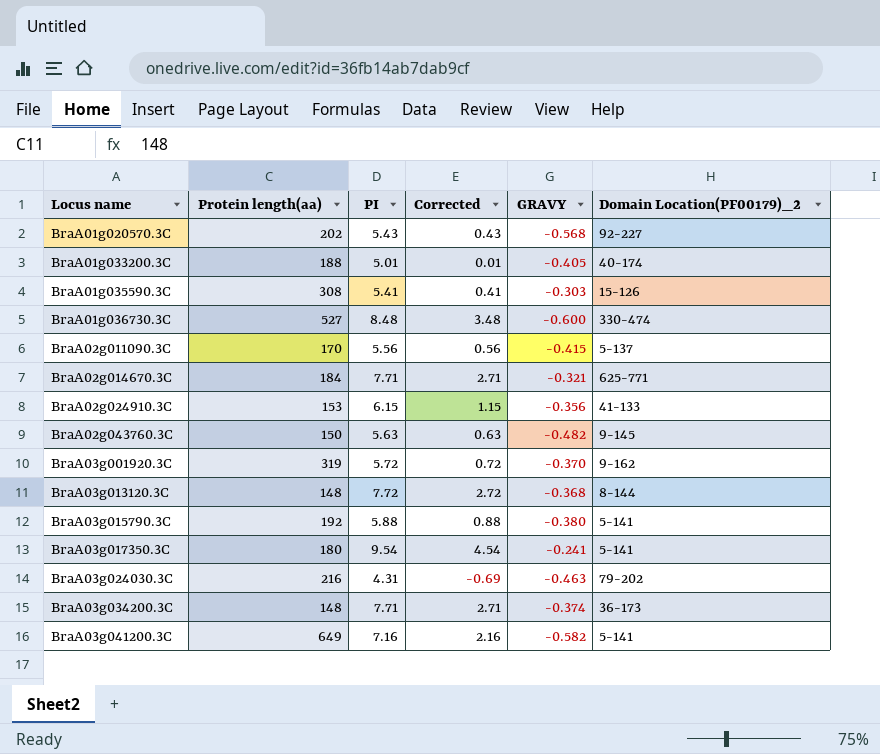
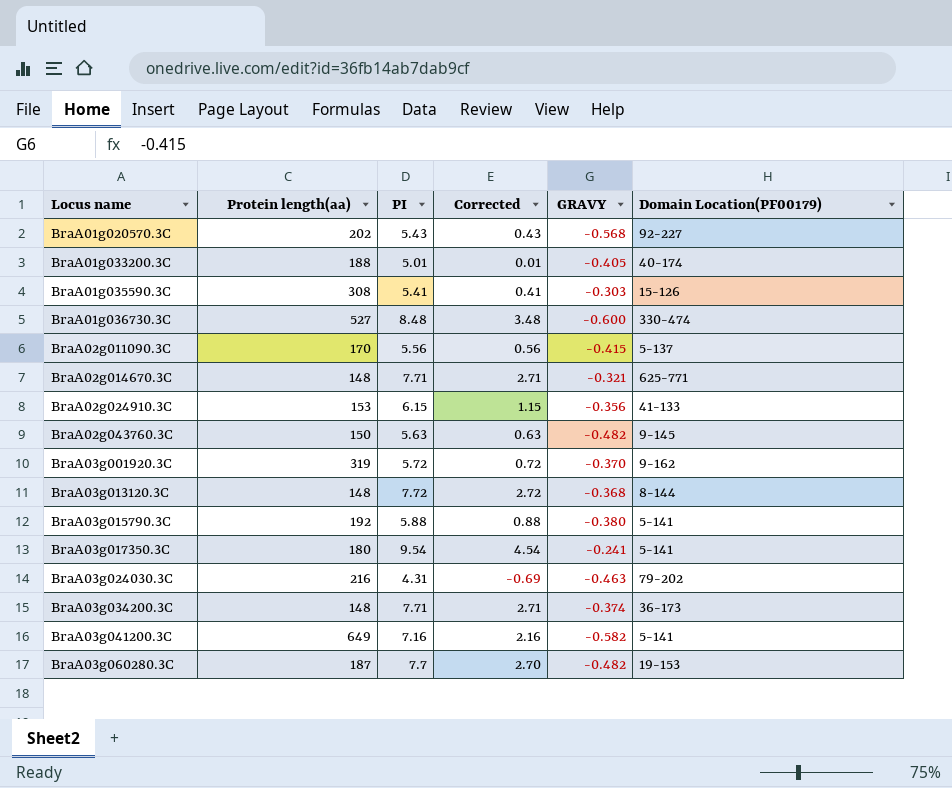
column name: Domain Location(PF00179)_2 -> Domain Location(PF00179)
BraA02g014670.3C | Protein length(aa): 184 -> 148
row BraA03g060280.3C: none -> 187 | 7.7 | 2.70 | -0.482 | 19-153

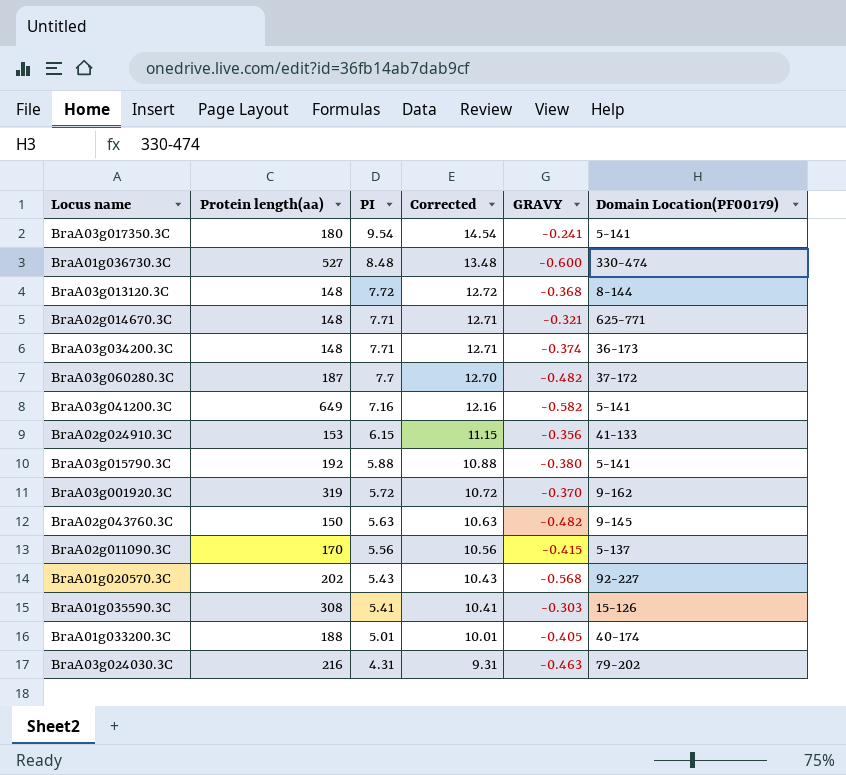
row order: Locus name ascending -> PI descending
column Corrected | formula: [PI] - 5 -> [PI] + 5
BraA03g060280.3C | Domain Location(PF00179): 19-153 -> 37-172

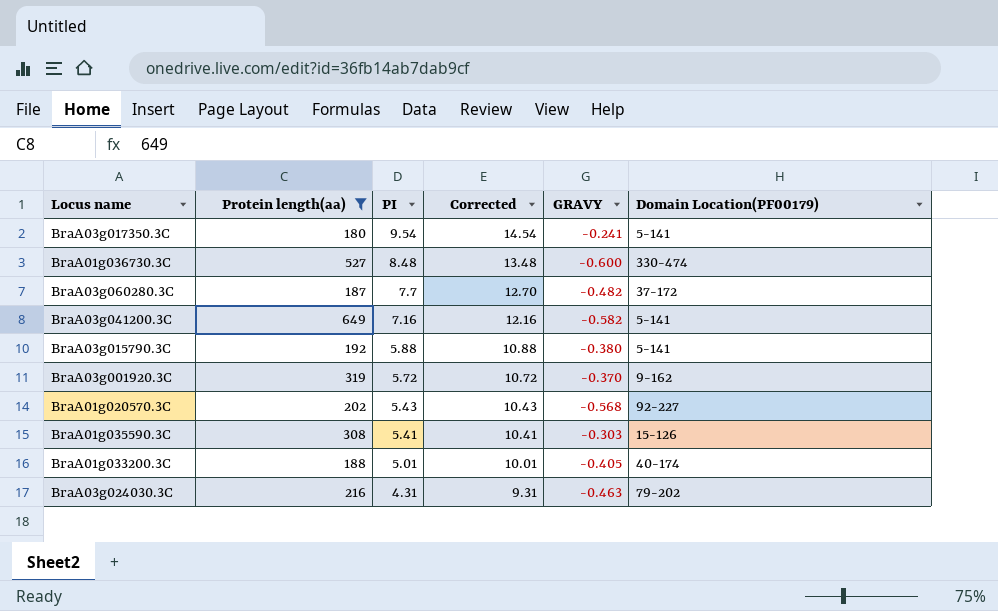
filter: none -> Protein length(aa) >= 180

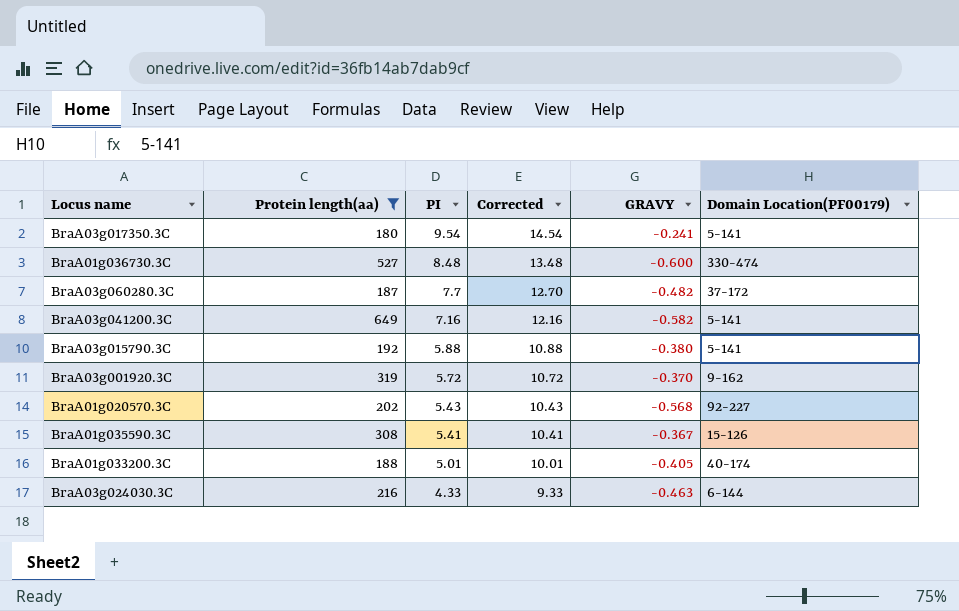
BraA01g035590.3C | GRAVY: -0.303 -> -0.367
BraA03g024030.3C | PI: 4.31 -> 4.33
BraA03g024030.3C | Corrected: 9.31 -> 9.33
BraA03g024030.3C | Domain Location(PF00179): 79-202 -> 6-144

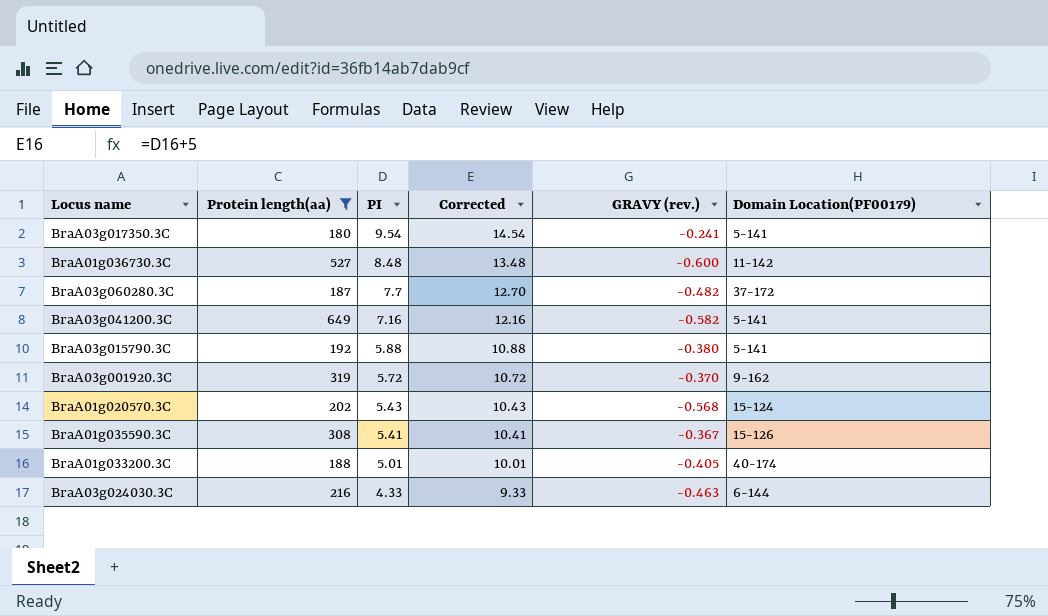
column name: GRAVY -> GRAVY (rev.)
BraA01g036730.3C | Domain Location(PF00179): 330-474 -> 11-142
BraA01g020570.3C | Domain Location(PF00179): 92-227 -> 15-124

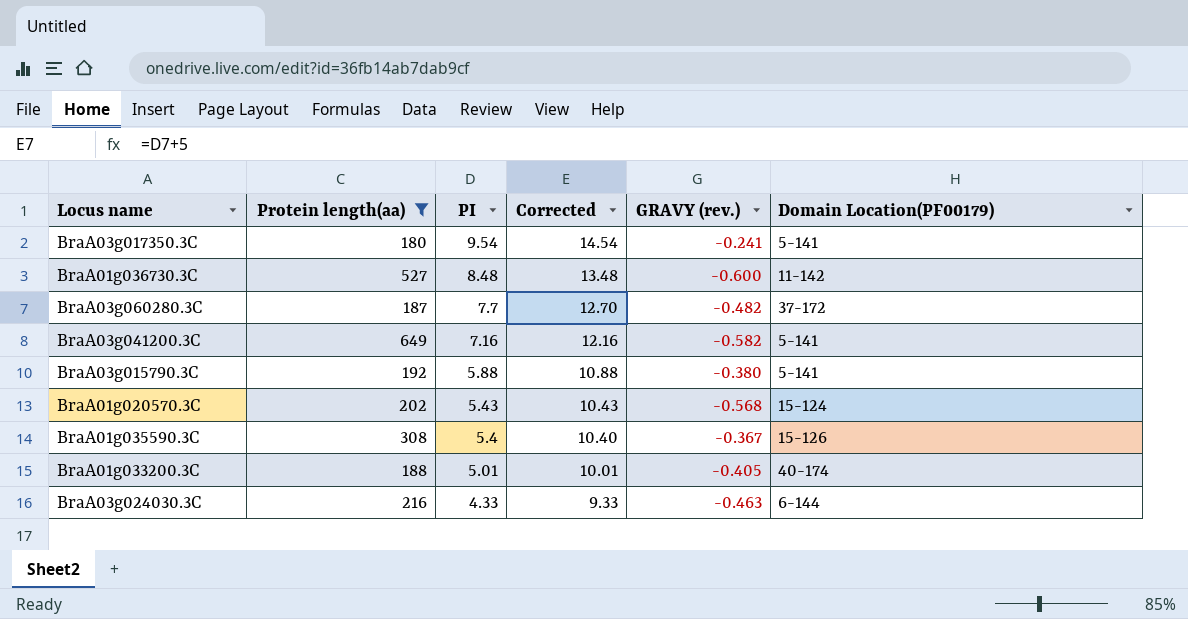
row BraA03g001920.3C: 319 | 5.72 | 10.72 | -0.370 | 9-162 -> none
BraA01g035590.3C | PI: 5.41 -> 5.4
BraA01g035590.3C | Corrected: 10.41 -> 10.40

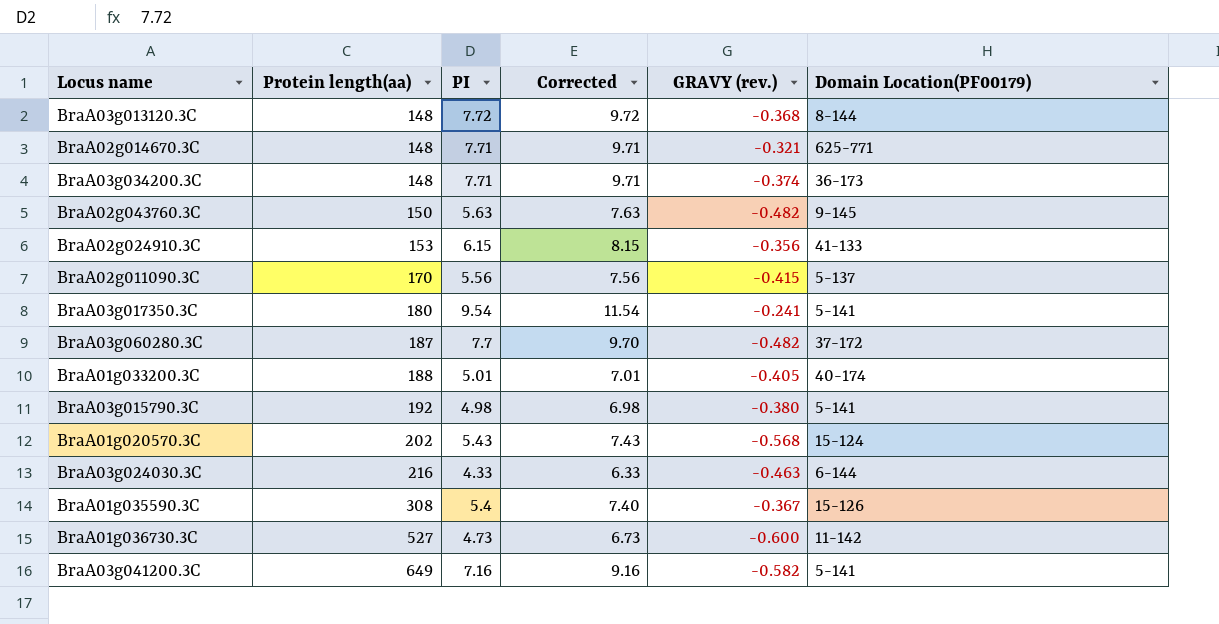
filter: Protein length(aa) >= 180 -> none
row order: PI descending -> Protein length(aa) ascending
column Corrected | formula: [PI] + 5 -> [PI] + 2
BraA03g015790.3C | PI: 5.88 -> 4.98
BraA01g036730.3C | PI: 8.48 -> 4.73

